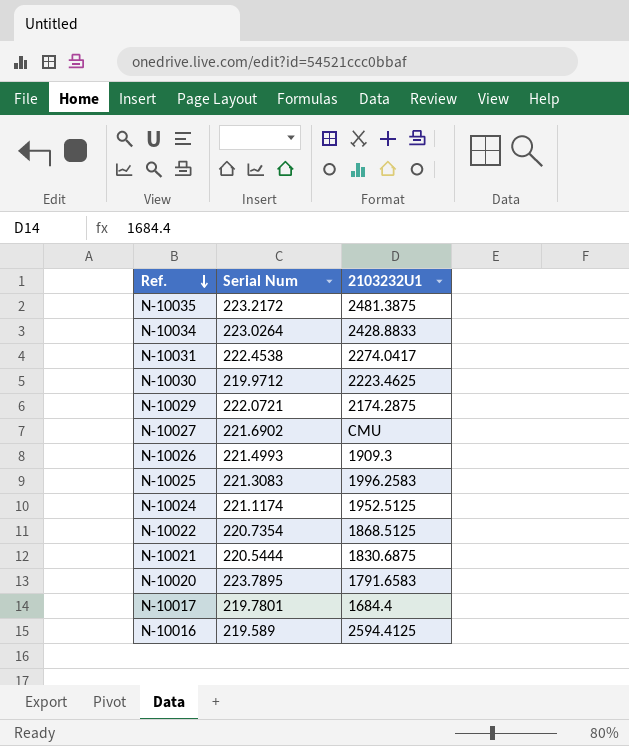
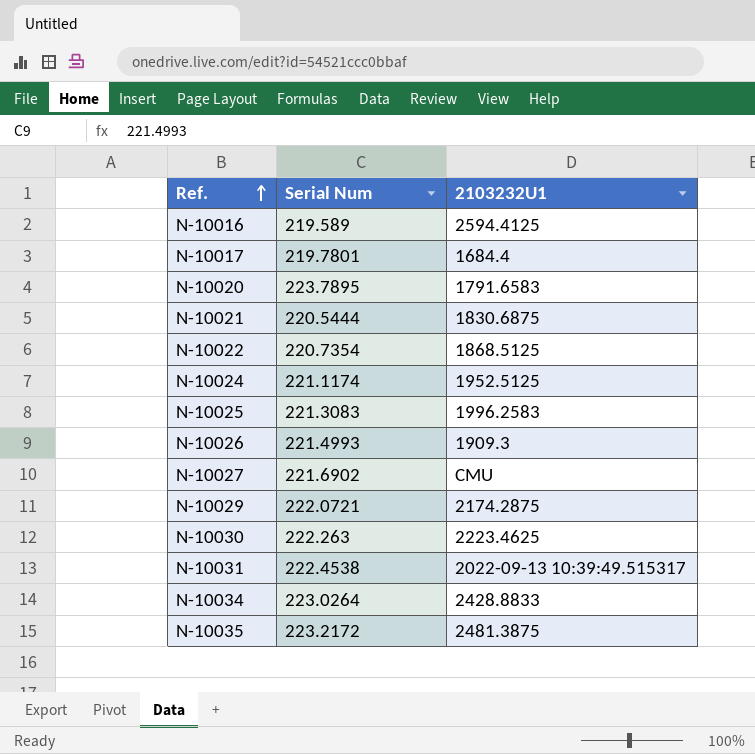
row order: Ref. descending -> Ref. ascending
N-10030 | Serial Num: 219.9712 -> 222.263
N-10031 | 2103232U1: 2274.0417 -> 2022-09-13 10:39:49.515317

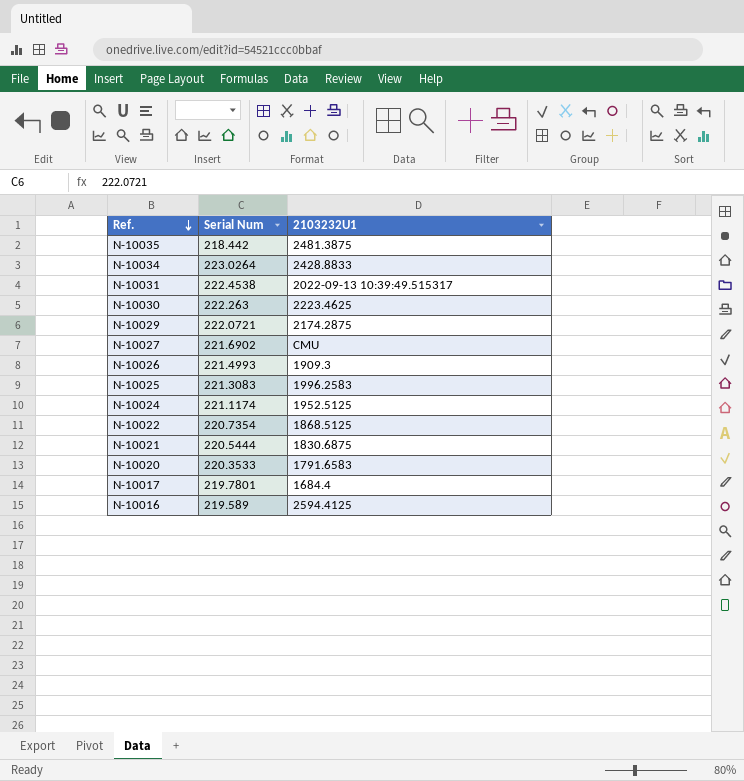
row order: Ref. ascending -> Ref. descending
N-10035 | Serial Num: 223.2172 -> 218.442
N-10020 | Serial Num: 223.7895 -> 220.3533

